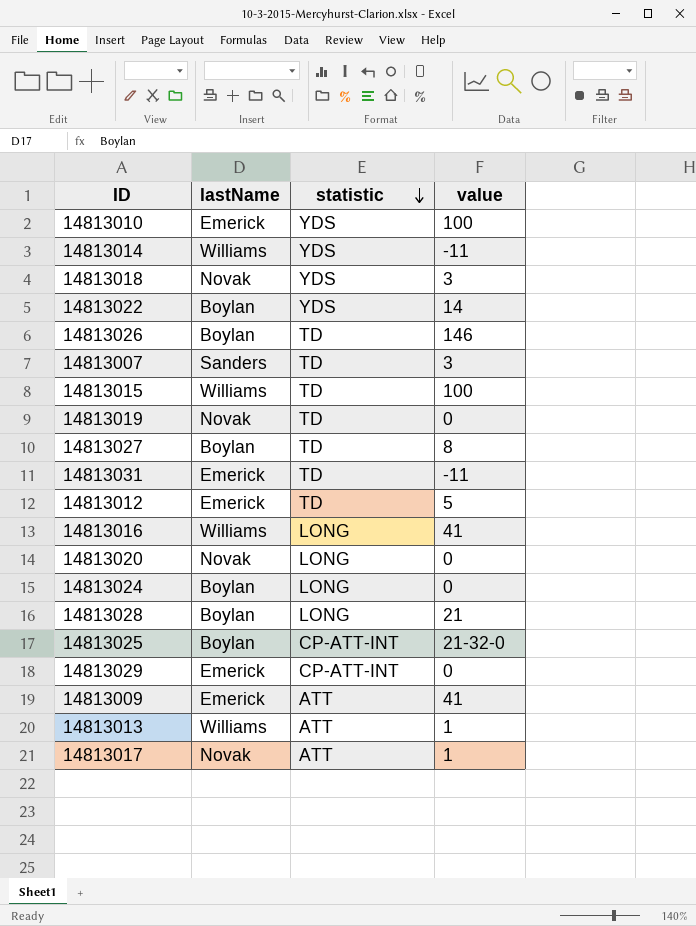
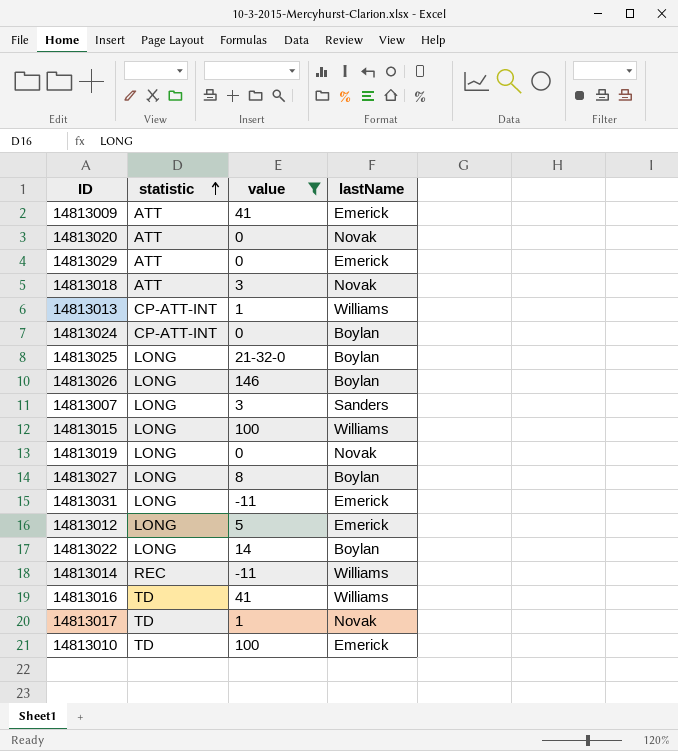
filter: none -> value != 21
row order: statistic descending -> statistic ascending
column lastName | position: 2 -> 4
14813020 | statistic: LONG -> ATT
14813029 | statistic: CP-ATT-INT -> ATT
14813018 | statistic: YDS -> ATT
14813013 | statistic: ATT -> CP-ATT-INT
14813024 | statistic: LONG -> CP-ATT-INT
14813025 | statistic: CP-ATT-INT -> LONG
14813026 | statistic: TD -> LONG
14813007 | statistic: TD -> LONG
14813015 | statistic: TD -> LONG
14813019 | statistic: TD -> LONG
14813027 | statistic: TD -> LONG
14813031 | statistic: TD -> LONG
14813012 | statistic: TD -> LONG
14813022 | statistic: YDS -> LONG
14813014 | statistic: YDS -> REC
14813016 | statistic: LONG -> TD
14813017 | statistic: ATT -> TD
14813010 | statistic: YDS -> TD

